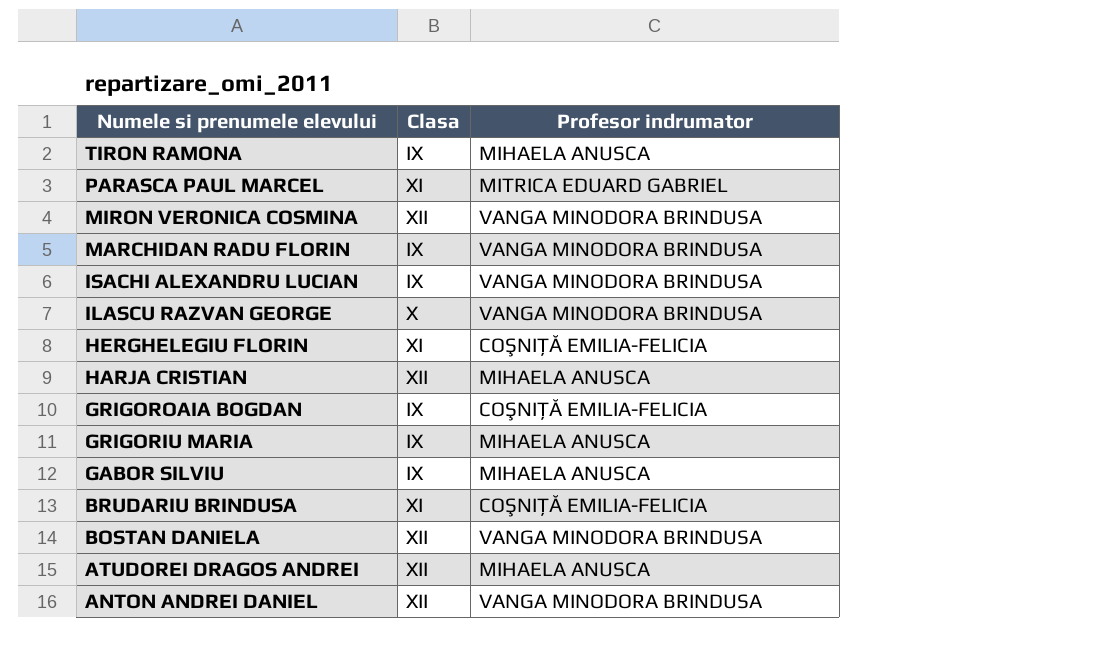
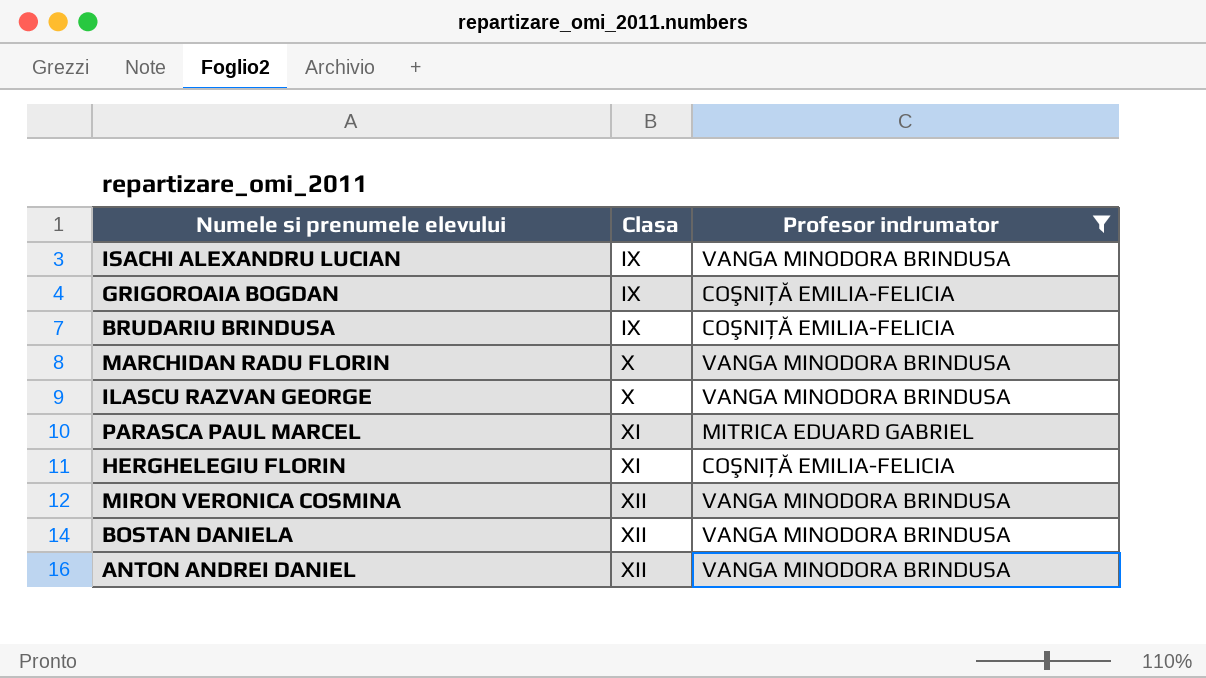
filter: none -> Profesor indrumator != MIHAELA ANUSCA
row order: Numele si prenumele elevului descending -> Clasa ascending
BRUDARIU BRINDUSA | Clasa: XI -> IX
MARCHIDAN RADU FLORIN | Clasa: IX -> X

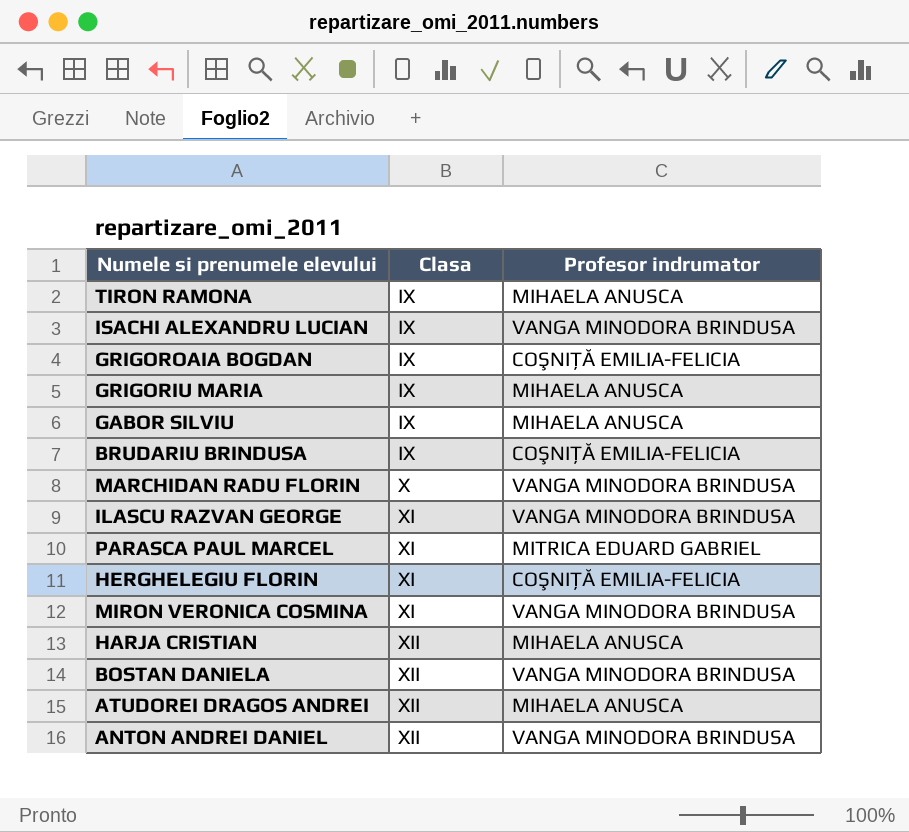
filter: Profesor indrumator != MIHAELA ANUSCA -> none
ILASCU RAZVAN GEORGE | Clasa: X -> XI
MIRON VERONICA COSMINA | Clasa: XII -> XI

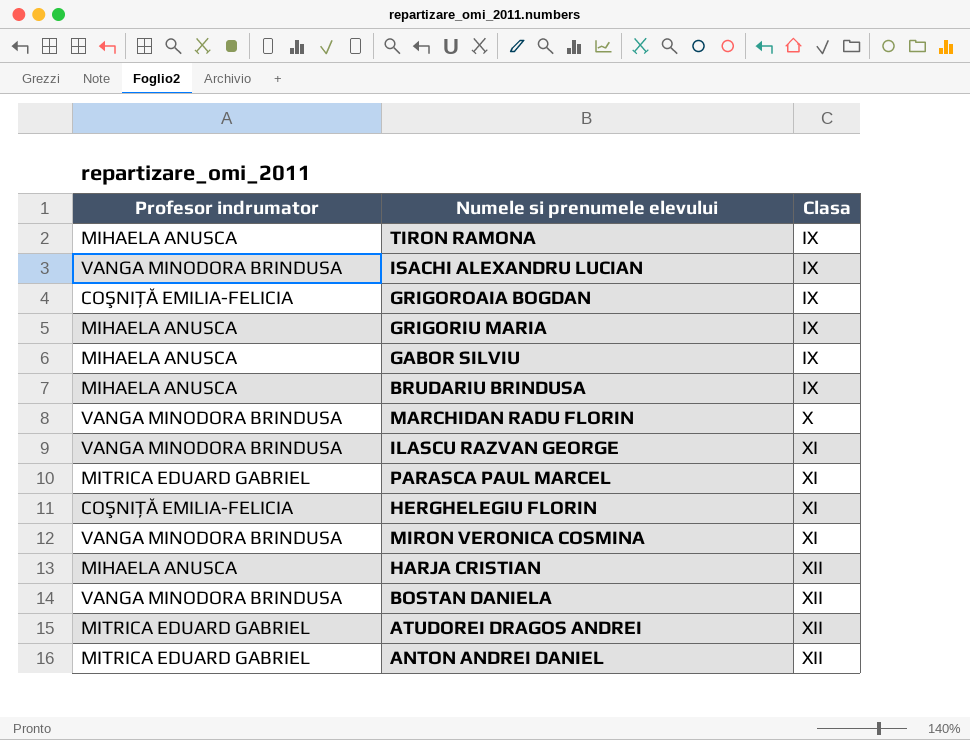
column Profesor indrumator | position: 3 -> 1
BRUDARIU BRINDUSA | Profesor indrumator: COŞNIŢĂ EMILIA-FELICIA -> MIHAELA ANUSCA
ATUDOREI DRAGOS ANDREI | Profesor indrumator: MIHAELA ANUSCA -> MITRICA EDUARD GABRIEL
ANTON ANDREI DANIEL | Profesor indrumator: VANGA MINODORA BRINDUSA -> MITRICA EDUARD GABRIEL

